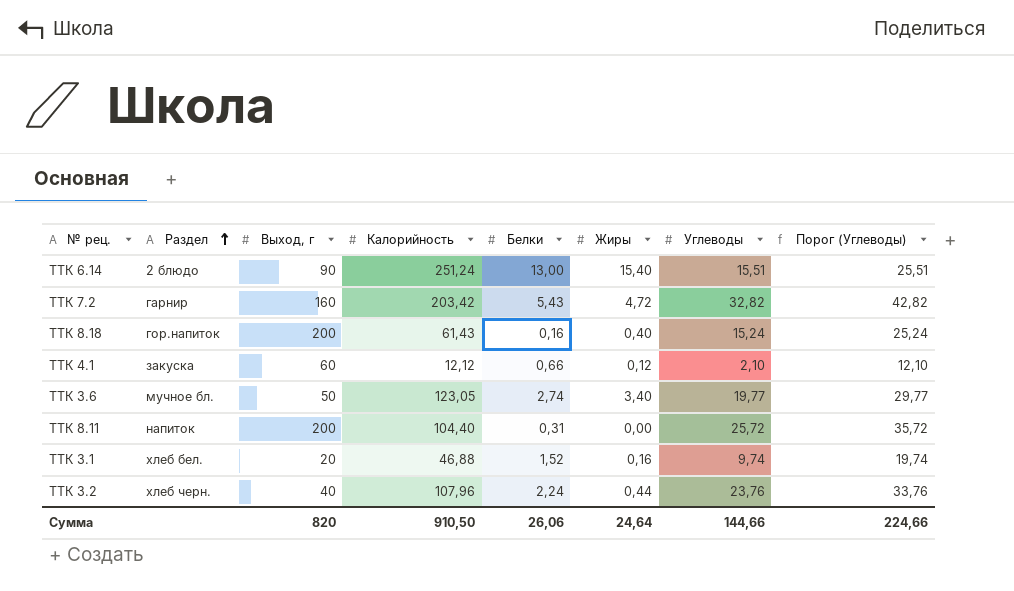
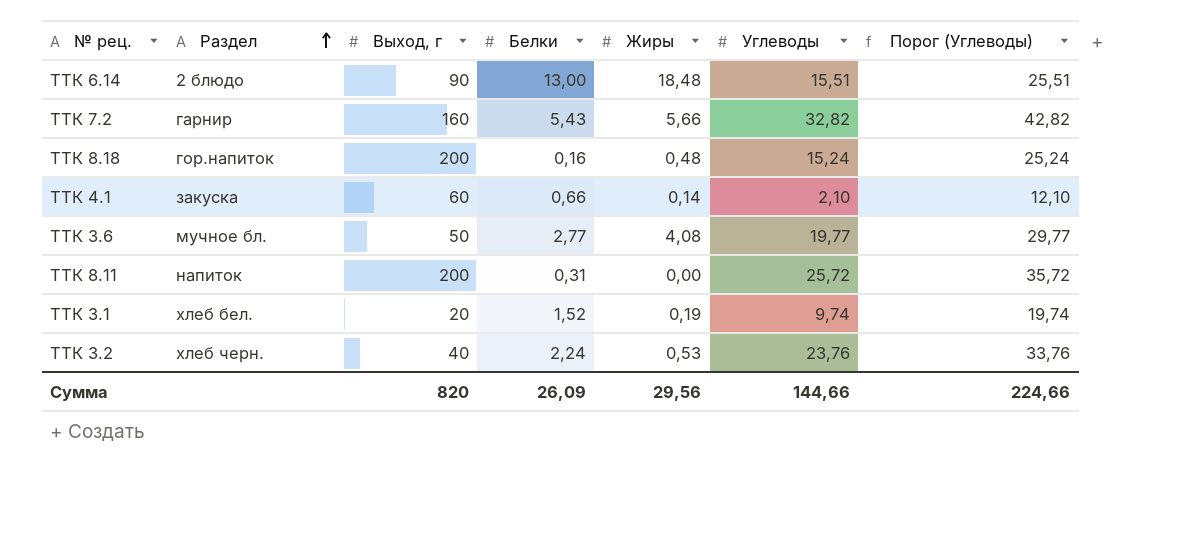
column Калорийность | position: 4 -> none
ТТК 6.14 | Жиры: 15,40 -> 18,48
ТТК 7.2 | Жиры: 4,72 -> 5,66
ТТК 8.18 | Жиры: 0,40 -> 0,48
ТТК 4.1 | Жиры: 0,12 -> 0,14
ТТК 3.6 | Белки: 2,74 -> 2,77
ТТК 3.6 | Жиры: 3,40 -> 4,08
ТТК 3.1 | Жиры: 0,16 -> 0,19
ТТК 3.2 | Жиры: 0,44 -> 0,53
Сумма | Белки: 26,06 -> 26,09
Сумма | Жиры: 24,64 -> 29,56

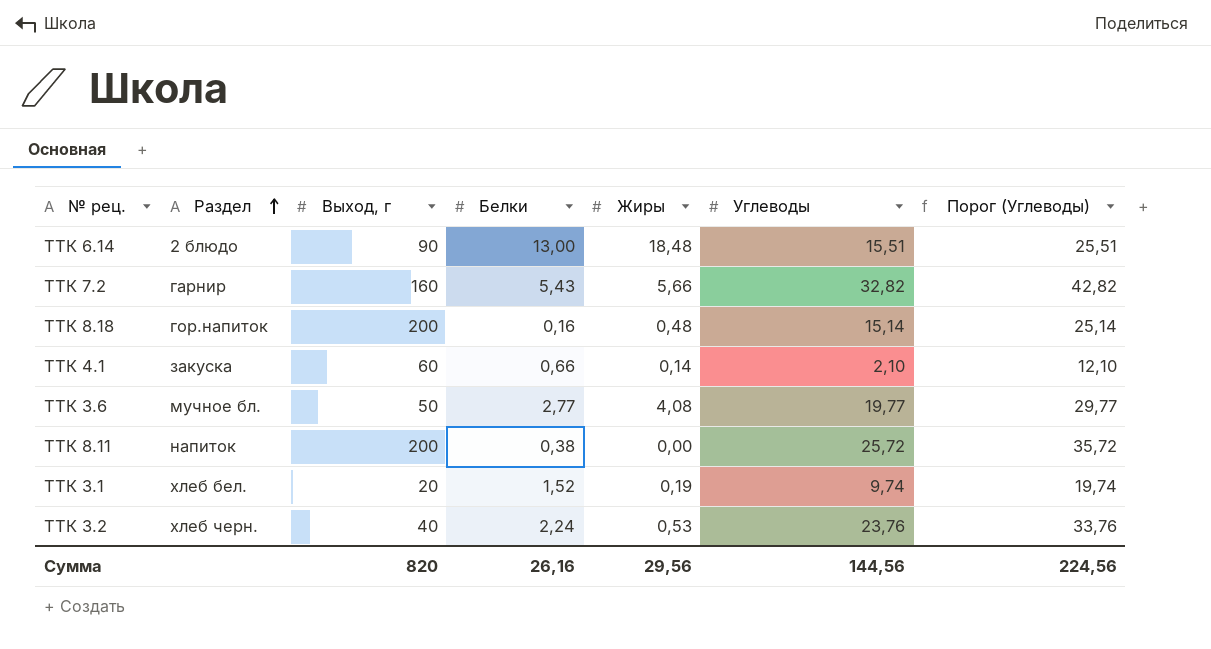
ТТК 8.18 | Углеводы: 15,24 -> 15,14
ТТК 8.18 | Порог (Углеводы): 25,24 -> 25,14
ТТК 8.11 | Белки: 0,31 -> 0,38
Сумма | Белки: 26,09 -> 26,16
Сумма | Углеводы: 144,66 -> 144,56
Сумма | Порог (Углеводы): 224,66 -> 224,56

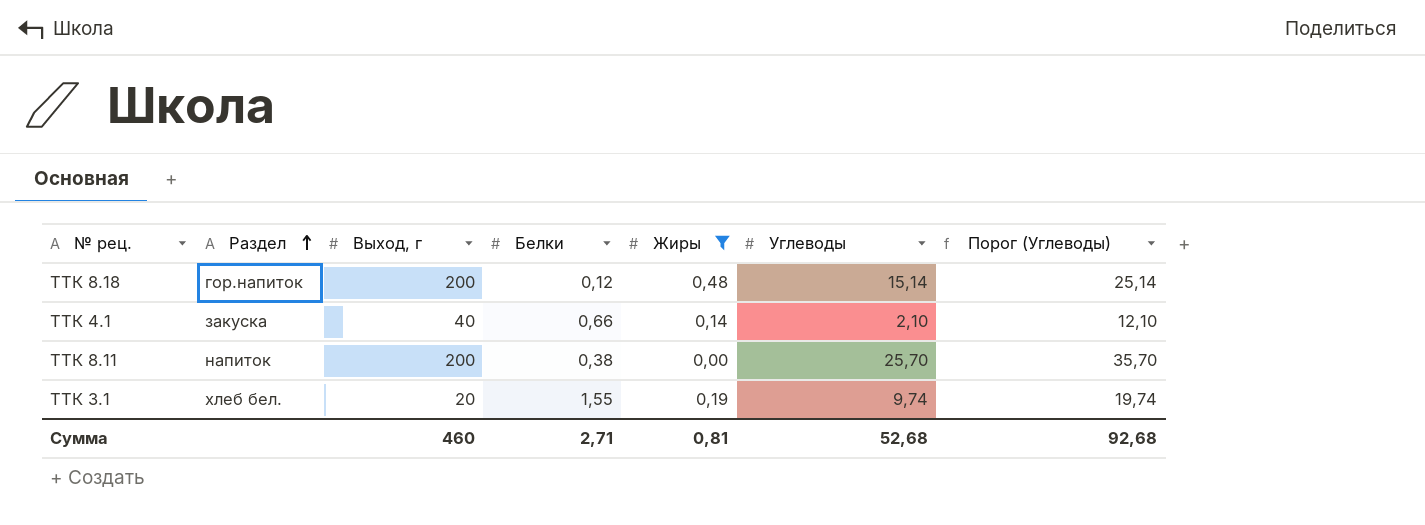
filter: none -> Жиры <= 0,48
ТТК 8.18 | Белки: 0,16 -> 0,12
ТТК 4.1 | Выход, г: 60 -> 40
ТТК 8.11 | Углеводы: 25,72 -> 25,70
ТТК 8.11 | Порог (Углеводы): 35,72 -> 35,70
ТТК 3.1 | Белки: 1,52 -> 1,55
Сумма | Выход, г: 820 -> 460
Сумма | Белки: 26,16 -> 2,71
Сумма | Жиры: 29,56 -> 0,81
Сумма | Углеводы: 144,56 -> 52,68
Сумма | Порог (Углеводы): 224,56 -> 92,68

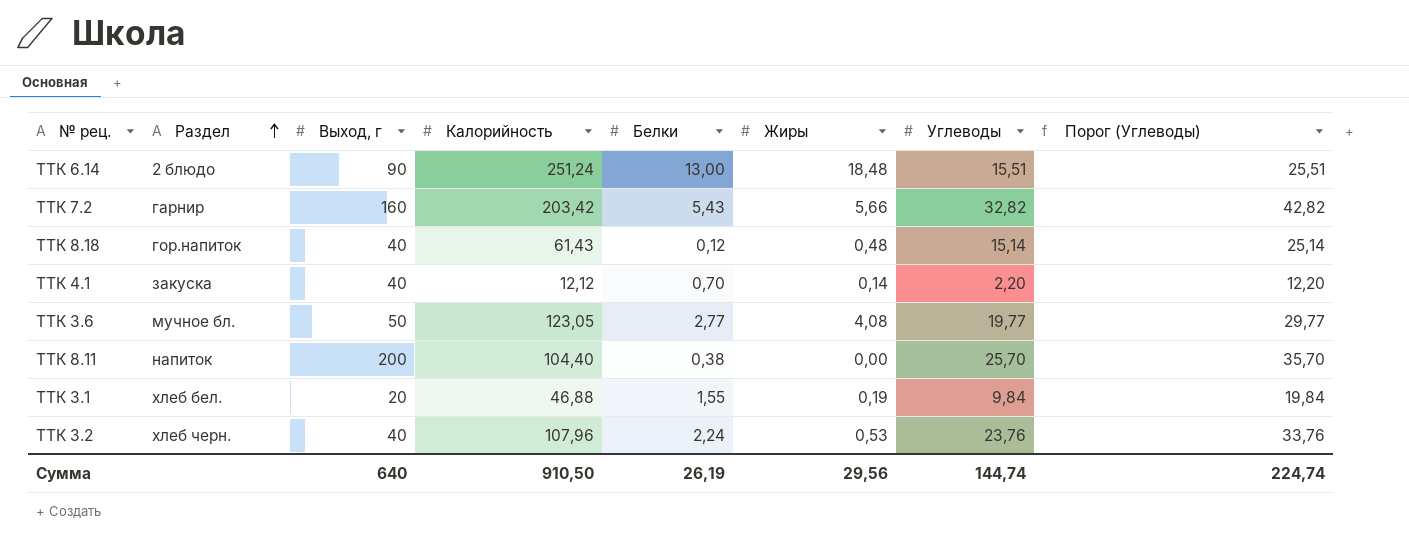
filter: Жиры <= 0,48 -> none
column Калорийность | position: none -> 4
ТТК 8.18 | Выход, г: 200 -> 40
ТТК 4.1 | Белки: 0,66 -> 0,70
ТТК 4.1 | Углеводы: 2,10 -> 2,20
ТТК 4.1 | Порог (Углеводы): 12,10 -> 12,20
ТТК 3.1 | Углеводы: 9,74 -> 9,84
ТТК 3.1 | Порог (Углеводы): 19,74 -> 19,84
Сумма | Выход, г: 460 -> 640
Сумма | Белки: 2,71 -> 26,19
Сумма | Жиры: 0,81 -> 29,56
Сумма | Углеводы: 52,68 -> 144,74
Сумма | Порог (Углеводы): 92,68 -> 224,74

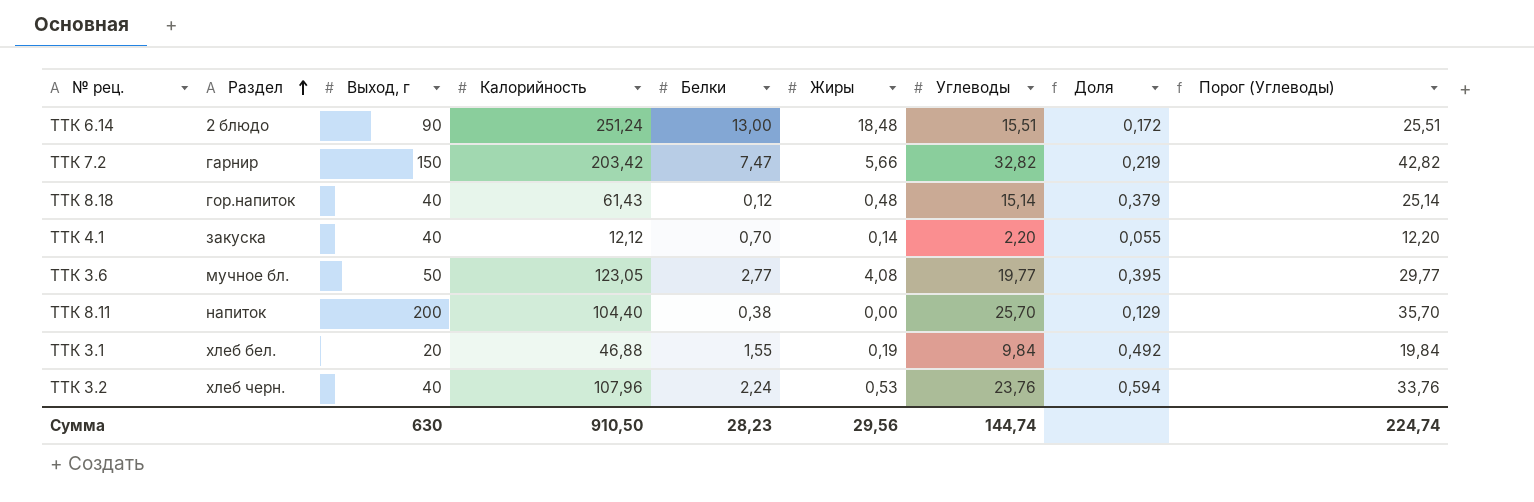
column Доля | formula: none -> [Углеводы] / [Выход, г]
ТТК 7.2 | Выход, г: 160 -> 150
ТТК 7.2 | Белки: 5,43 -> 7,47
Сумма | Выход, г: 640 -> 630
Сумма | Белки: 26,19 -> 28,23

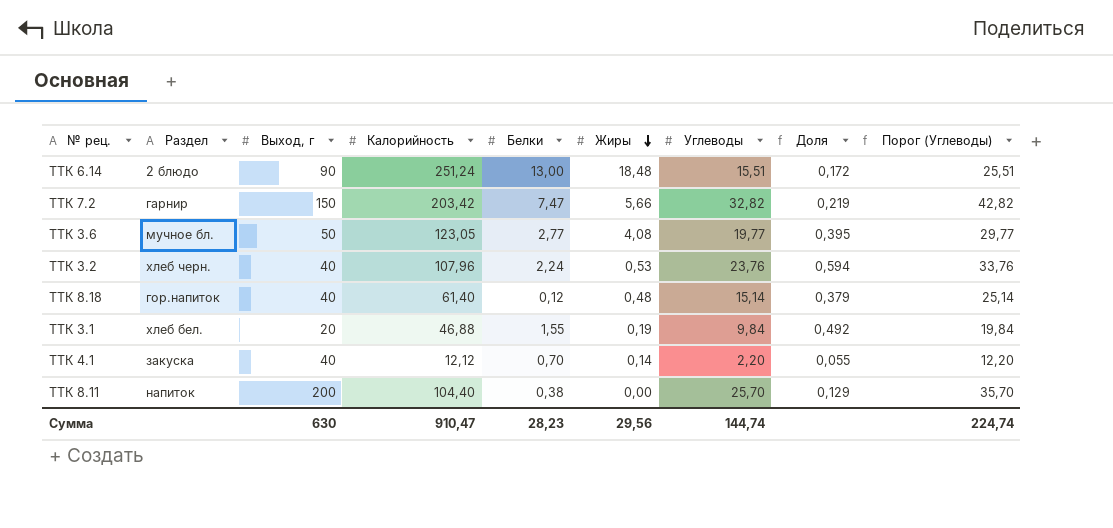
row order: Раздел ascending -> Жиры descending
ТТК 8.18 | Калорийность: 61,43 -> 61,40
Сумма | Калорийность: 910,50 -> 910,47

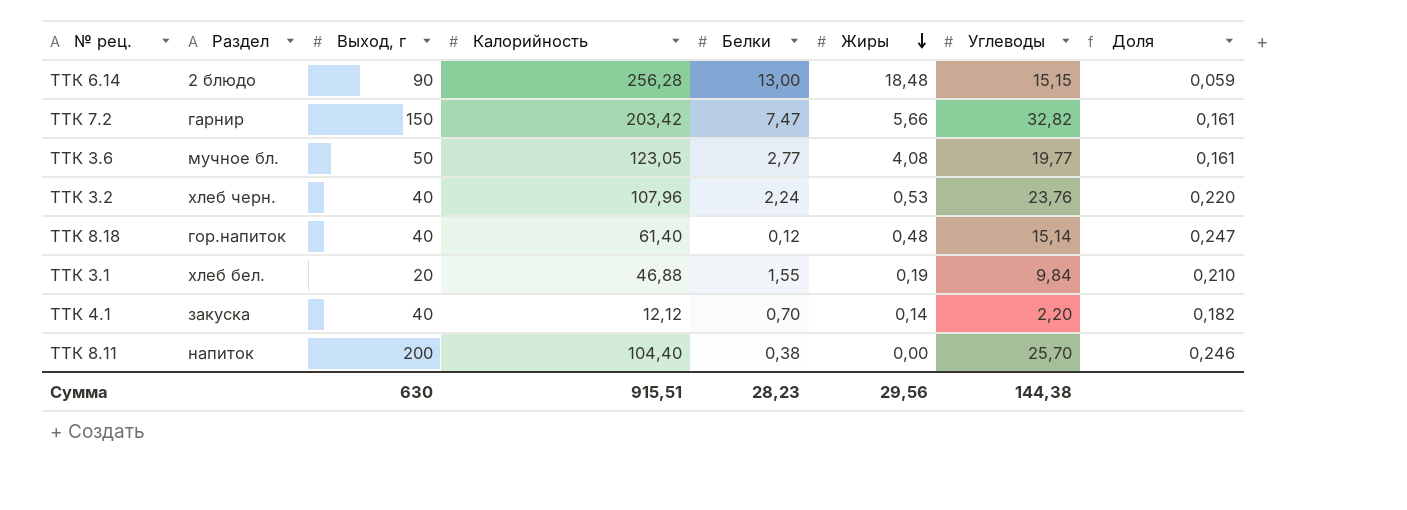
column Порог (Углеводы) | formula: [Углеводы] + 10 -> none
column Доля | formula: [Углеводы] / [Выход, г] -> [Углеводы] / [Калорийность]
ТТК 6.14 | Калорийность: 251,24 -> 256,28
ТТК 6.14 | Углеводы: 15,51 -> 15,15
Сумма | Калорийность: 910,47 -> 915,51
Сумма | Углеводы: 144,74 -> 144,38

